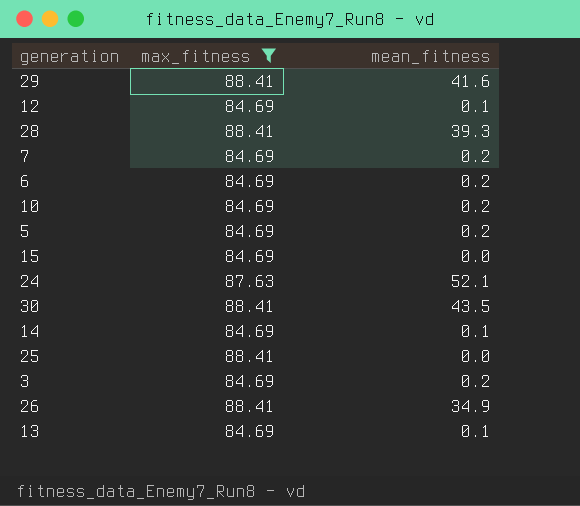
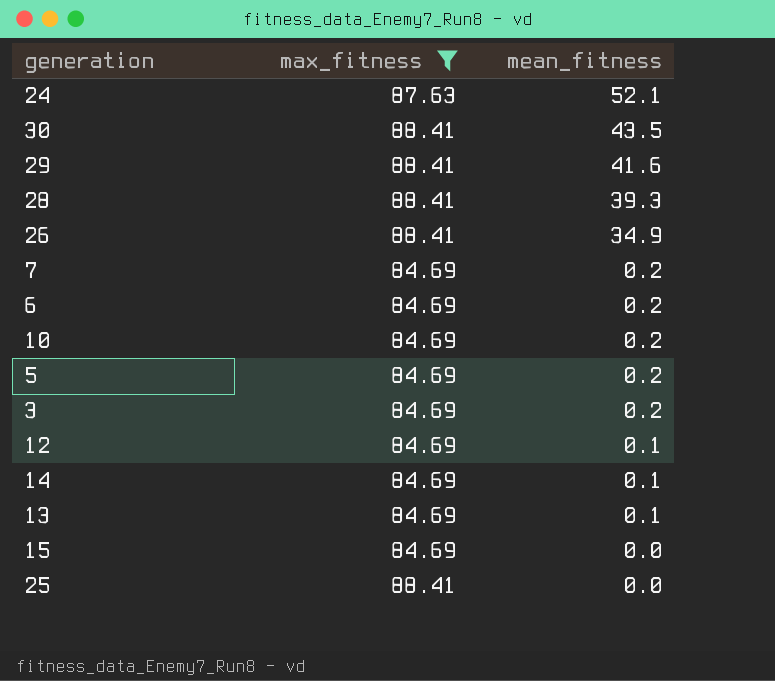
row order: none -> mean_fitness descending

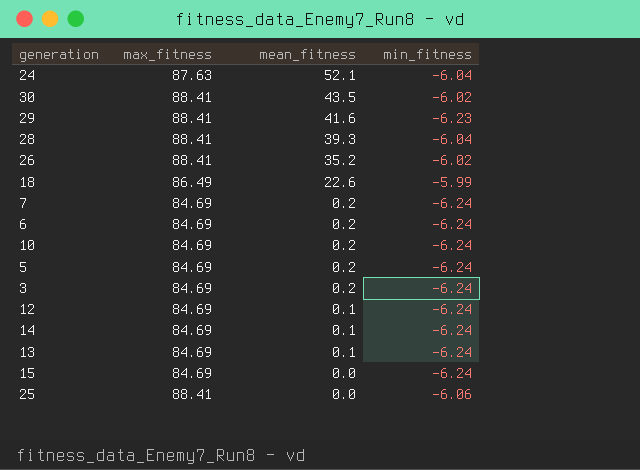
filter: max_fitness != 86.49 -> none
column min_fitness | position: none -> 4
26 | mean_fitness: 34.9 -> 35.2

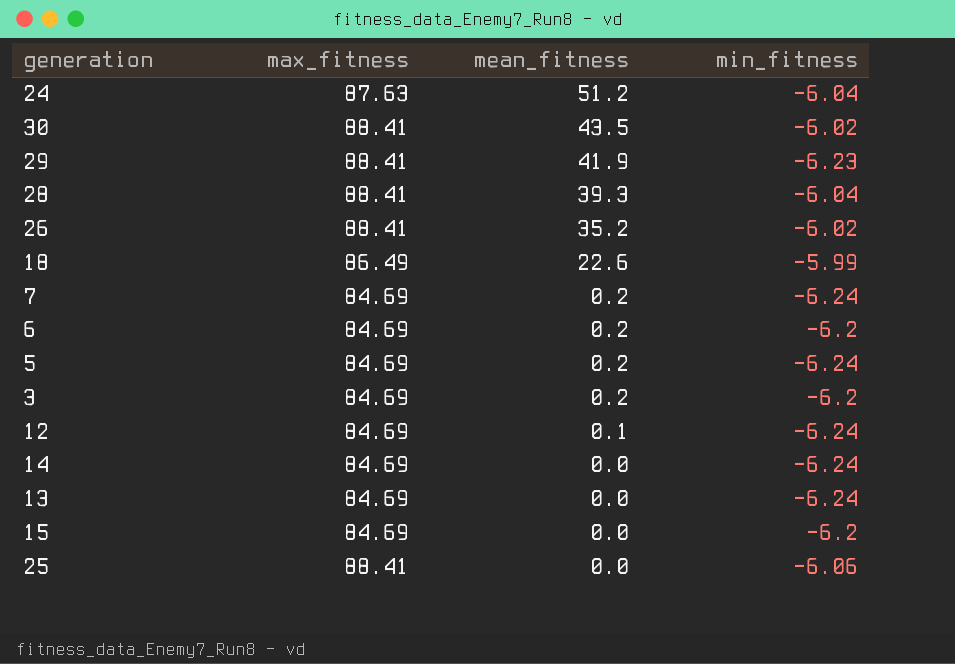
row 10: 84.69 | 0.2 | -6.24 -> none
24 | mean_fitness: 52.1 -> 51.2
29 | mean_fitness: 41.6 -> 41.9
6 | min_fitness: -6.24 -> -6.2
3 | min_fitness: -6.24 -> -6.2
14 | mean_fitness: 0.1 -> 0.0
13 | mean_fitness: 0.1 -> 0.0
15 | min_fitness: -6.24 -> -6.2

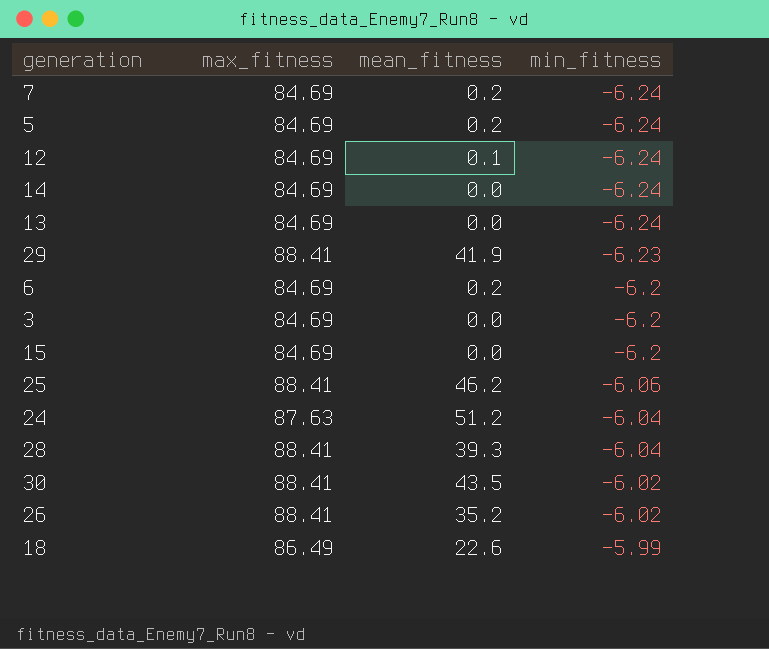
row order: mean_fitness descending -> min_fitness ascending
3 | mean_fitness: 0.2 -> 0.0
25 | mean_fitness: 0.0 -> 46.2

